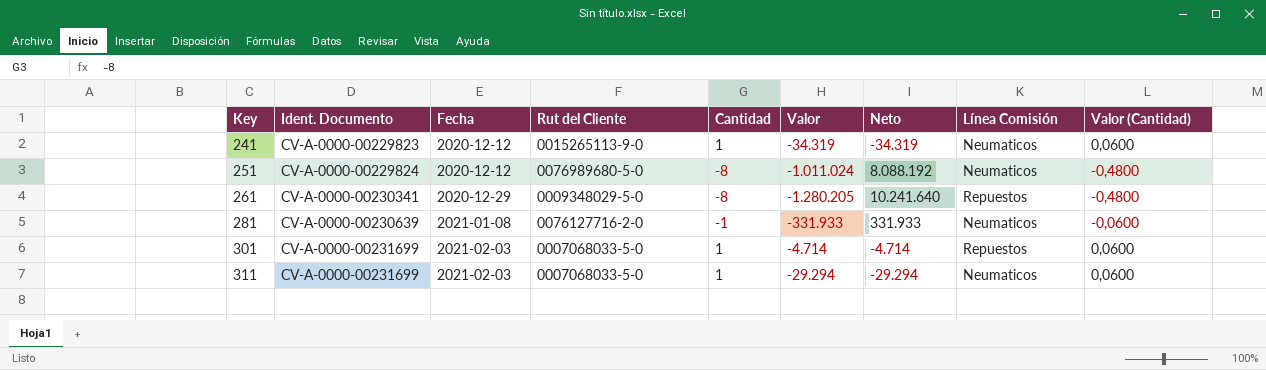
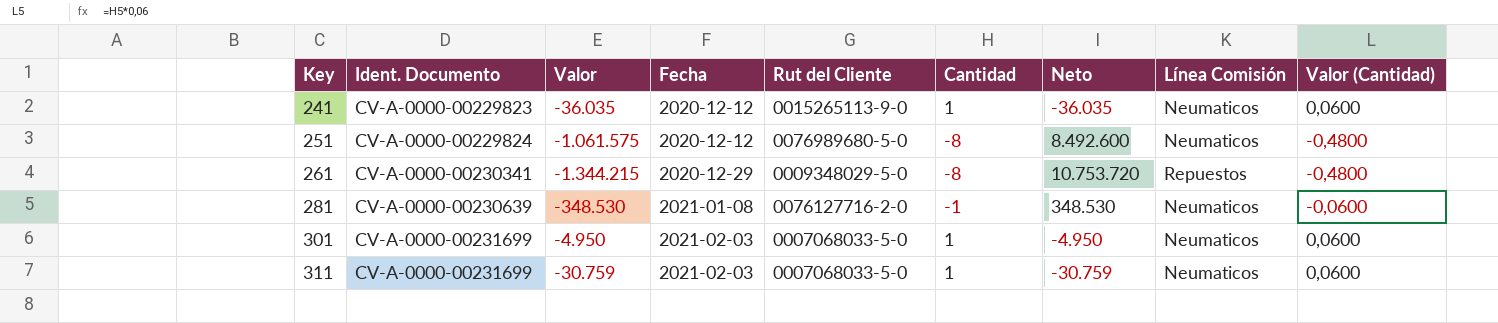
column Valor | position: 6 -> 3
241 | Valor: -34.319 -> -36.035
241 | Neto: -34.319 -> -36.035
251 | Valor: -1.011.024 -> -1.061.575
251 | Neto: 8.088.192 -> 8.492.600
261 | Valor: -1.280.205 -> -1.344.215
261 | Neto: 10.241.640 -> 10.753.720
281 | Valor: -331.933 -> -348.530
281 | Neto: 331.933 -> 348.530
301 | Valor: -4.714 -> -4.950
301 | Neto: -4.714 -> -4.950
301 | Línea Comisión: Repuestos -> Neumaticos
311 | Valor: -29.294 -> -30.759
311 | Neto: -29.294 -> -30.759

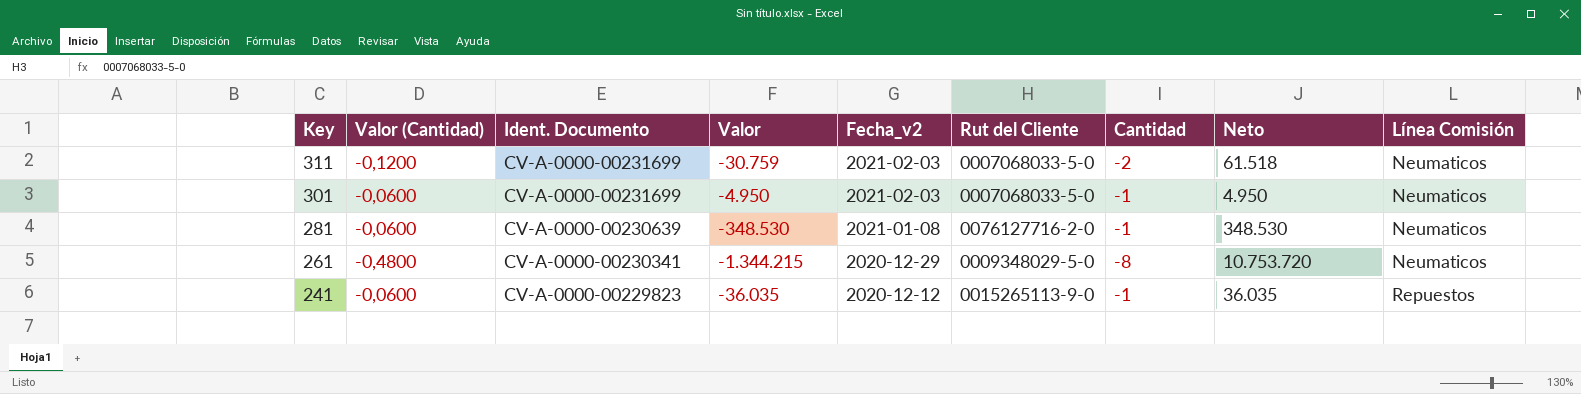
row order: Key ascending -> Key descending
column Valor (Cantidad) | position: 9 -> 2
column name: Fecha -> Fecha_v2
row 251: CV-A-0000-00229824 | -1.061.575 | 2020-12-12 | 0076989680-5-0 | -8 | 8.492.600 | Neumaticos | -0,4800 -> none
311 | Valor (Cantidad): 0,0600 -> -0,1200
311 | Cantidad: 1 -> -2
311 | Neto: -30.759 -> 61.518
301 | Valor (Cantidad): 0,0600 -> -0,0600
301 | Cantidad: 1 -> -1
301 | Neto: -4.950 -> 4.950
261 | Línea Comisión: Repuestos -> Neumaticos
241 | Valor (Cantidad): 0,0600 -> -0,0600
241 | Cantidad: 1 -> -1
241 | Neto: -36.035 -> 36.035
241 | Línea Comisión: Neumaticos -> Repuestos

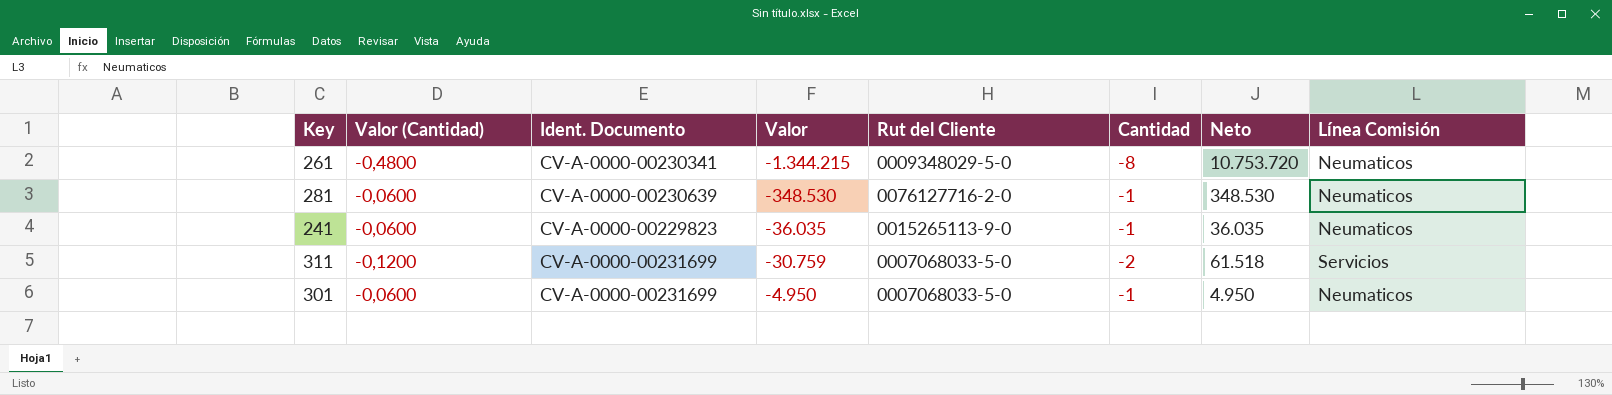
row order: Key descending -> Valor ascending
column Fecha_v2 | position: 5 -> none
241 | Línea Comisión: Repuestos -> Neumaticos
311 | Línea Comisión: Neumaticos -> Servicios

